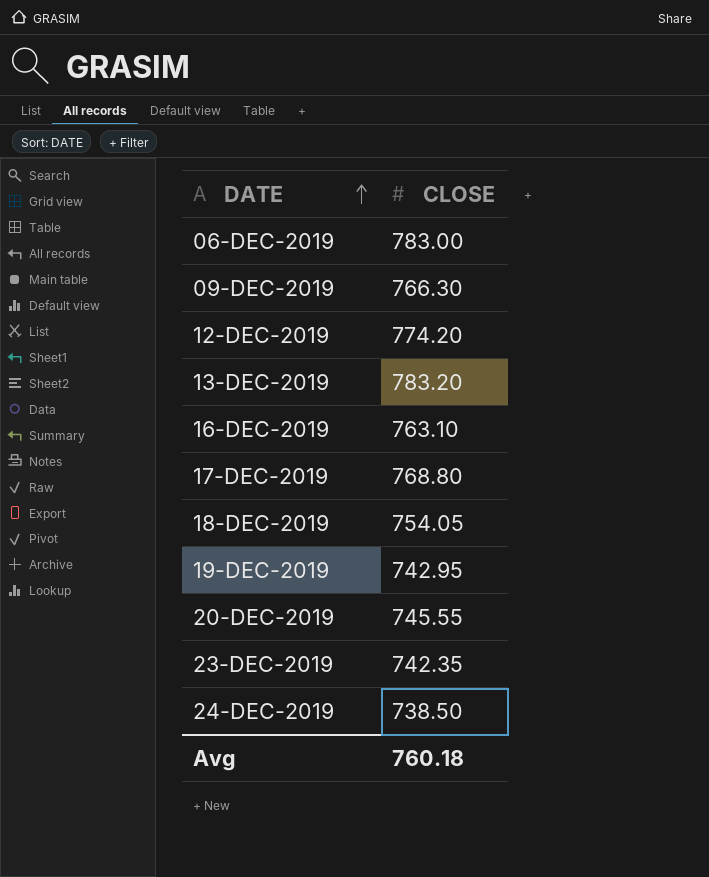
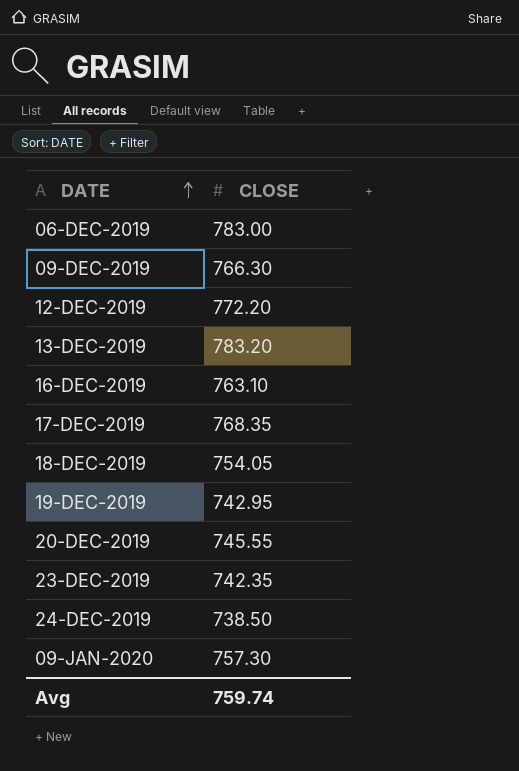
12-DEC-2019 | CLOSE: 774.20 -> 772.20
17-DEC-2019 | CLOSE: 768.80 -> 768.35
row 09-JAN-2020: none -> 757.30
Avg | CLOSE: 760.18 -> 759.74

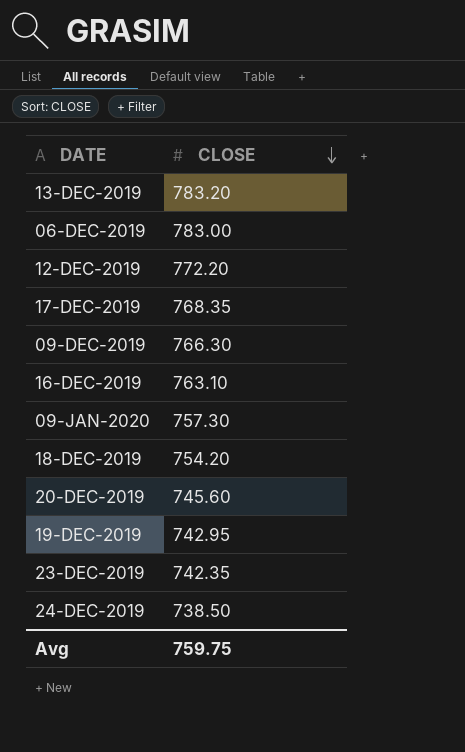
row order: DATE ascending -> CLOSE descending
18-DEC-2019 | CLOSE: 754.05 -> 754.20
20-DEC-2019 | CLOSE: 745.55 -> 745.60
Avg | CLOSE: 759.74 -> 759.75

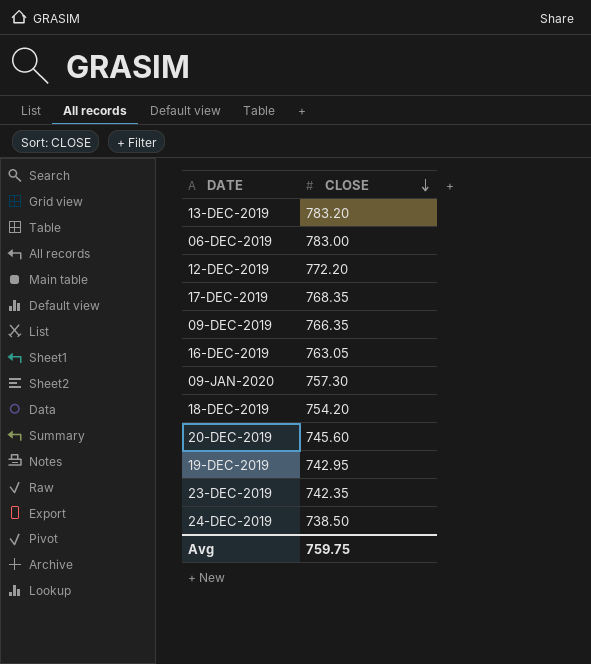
09-DEC-2019 | CLOSE: 766.30 -> 766.35
16-DEC-2019 | CLOSE: 763.10 -> 763.05

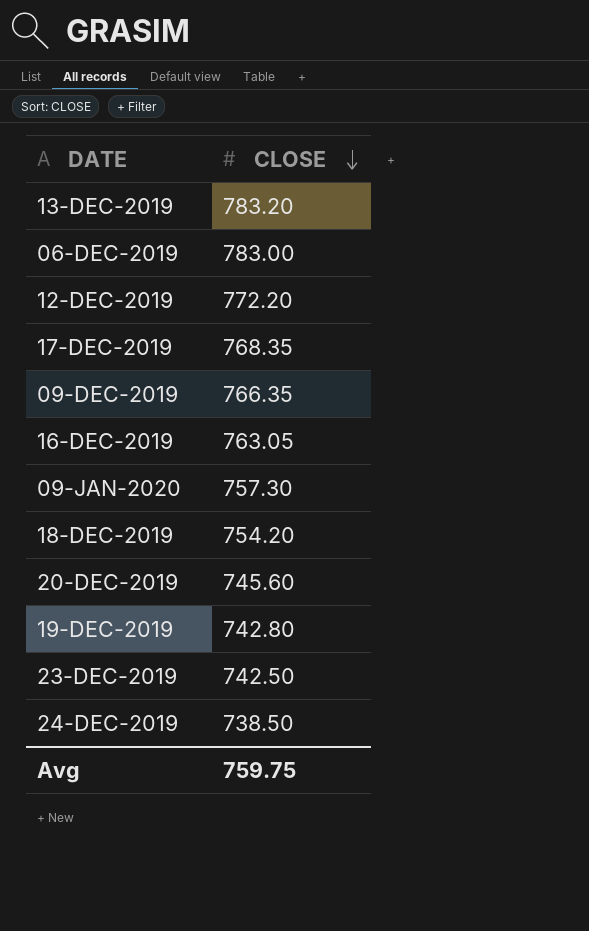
19-DEC-2019 | CLOSE: 742.95 -> 742.80
23-DEC-2019 | CLOSE: 742.35 -> 742.50

